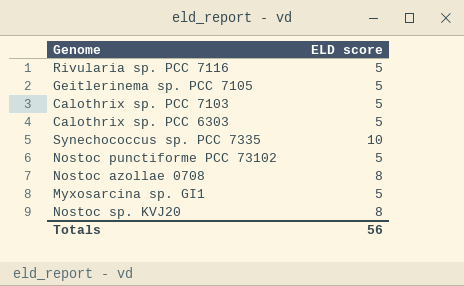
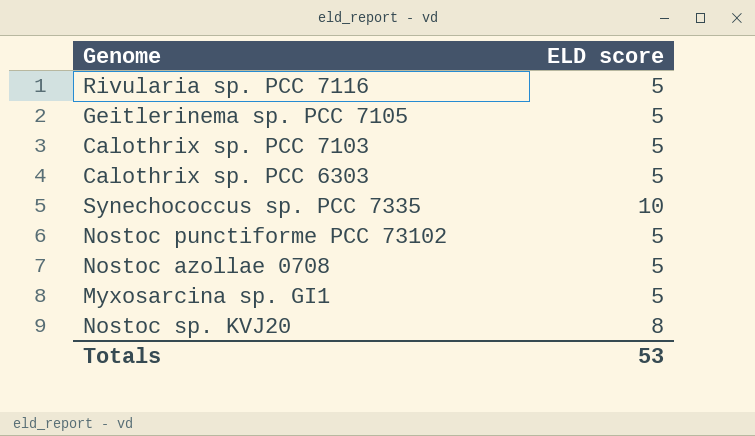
Nostoc azollae 0708 | ELD score: 8 -> 5
Totals | ELD score: 56 -> 53

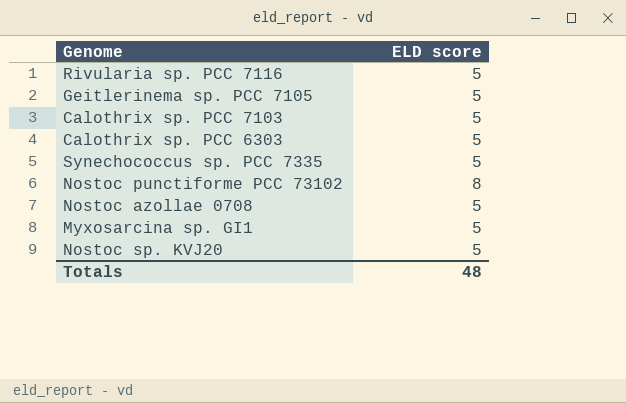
Synechococcus sp. PCC 7335 | ELD score: 10 -> 5
Nostoc punctiforme PCC 73102 | ELD score: 5 -> 8
Nostoc sp. KVJ20 | ELD score: 8 -> 5
Totals | ELD score: 53 -> 48

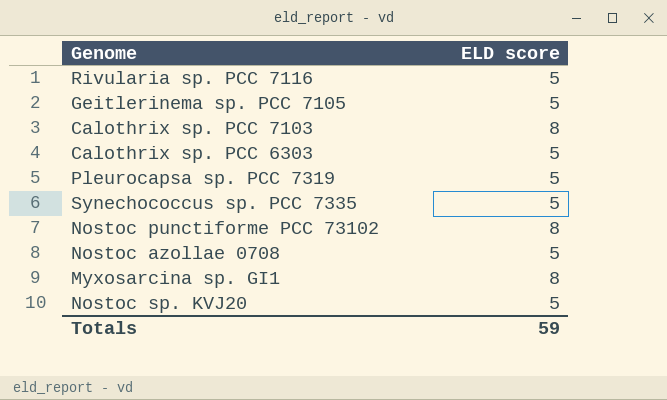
Calothrix sp. PCC 7103 | ELD score: 5 -> 8
row Pleurocapsa sp. PCC 7319: none -> 5
Myxosarcina sp. GI1 | ELD score: 5 -> 8
Totals | ELD score: 48 -> 59

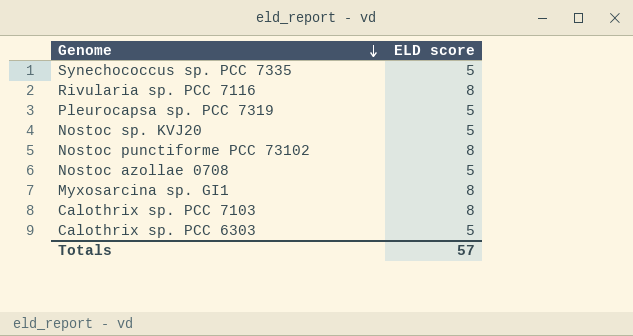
row order: none -> Genome descending
row Geitlerinema sp. PCC 7105: 5 -> none
Rivularia sp. PCC 7116 | ELD score: 5 -> 8
Totals | ELD score: 59 -> 57

